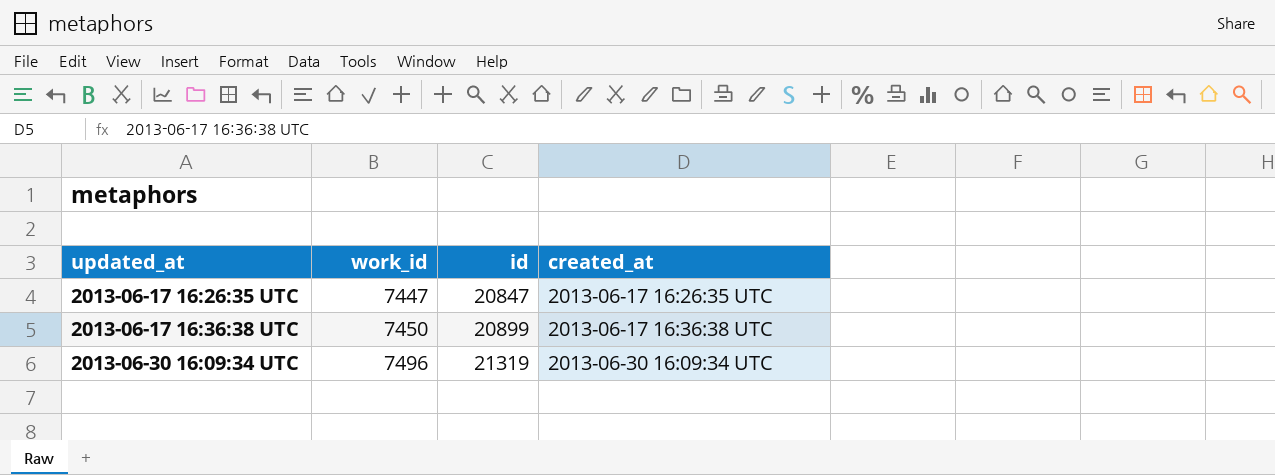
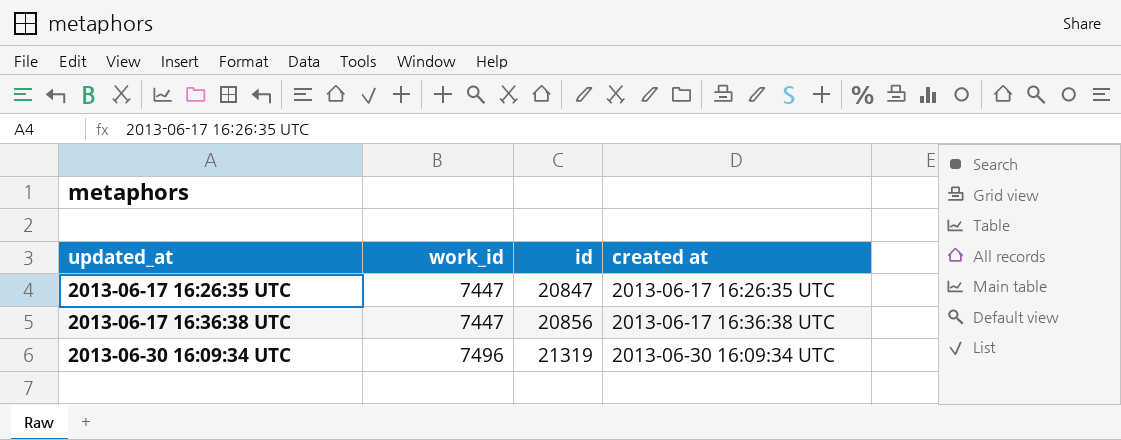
column name: created_at -> created at
2013-06-17 16:36:38 UTC | work_id: 7450 -> 7447
2013-06-17 16:36:38 UTC | id: 20899 -> 20856

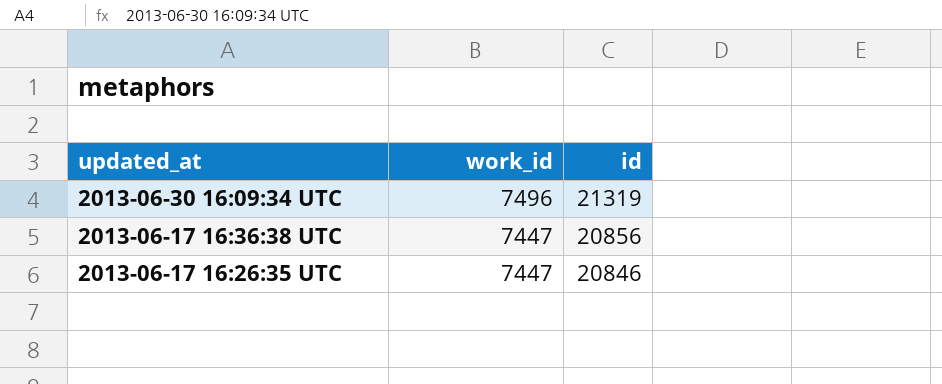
row order: updated_at ascending -> updated_at descending
column created at | position: 4 -> none
2013-06-17 16:26:35 UTC | id: 20847 -> 20846

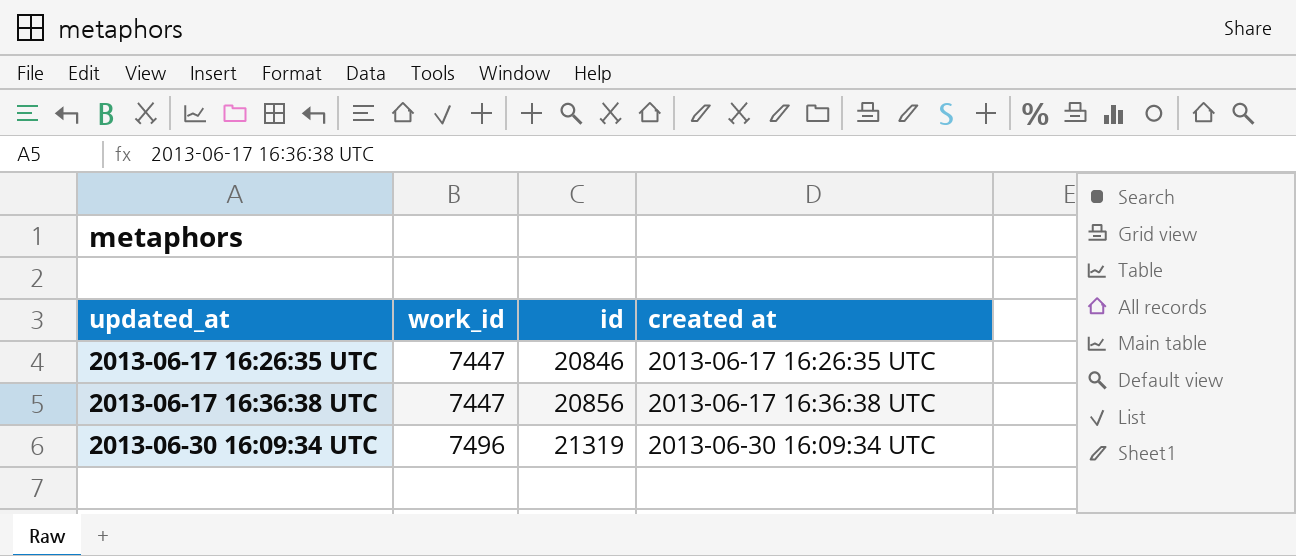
row order: updated_at descending -> updated_at ascending
column created at | position: none -> 4

